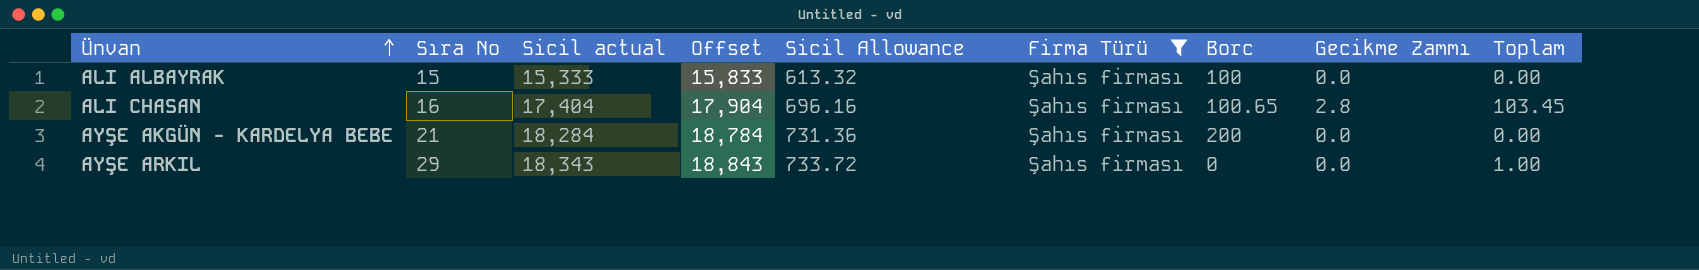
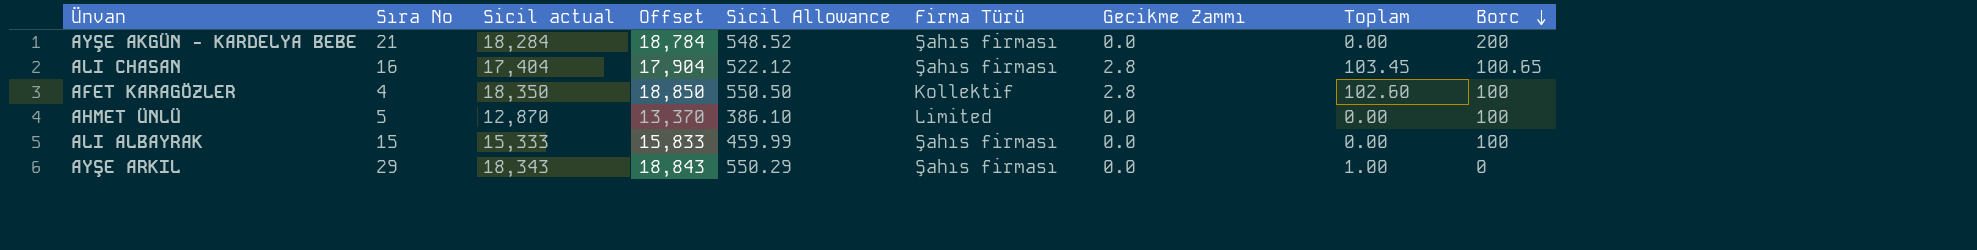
filter: Firma Türü = Şahıs firması -> none
row order: Ünvan ascending -> Borc descending
column Sicil Allowance | formula: [Sicil actual] * 0.04 -> [Sicil actual] * 0.03
column Borc | position: 7 -> 9

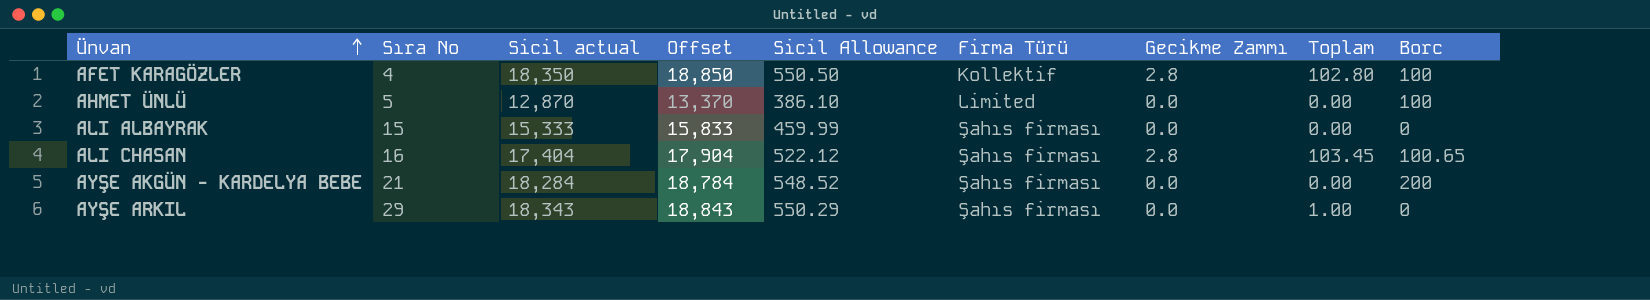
row order: Borc descending -> Ünvan ascending
AFET KARAGÖZLER | Toplam: 102.60 -> 102.80
ALI ALBAYRAK | Borc: 100 -> 0

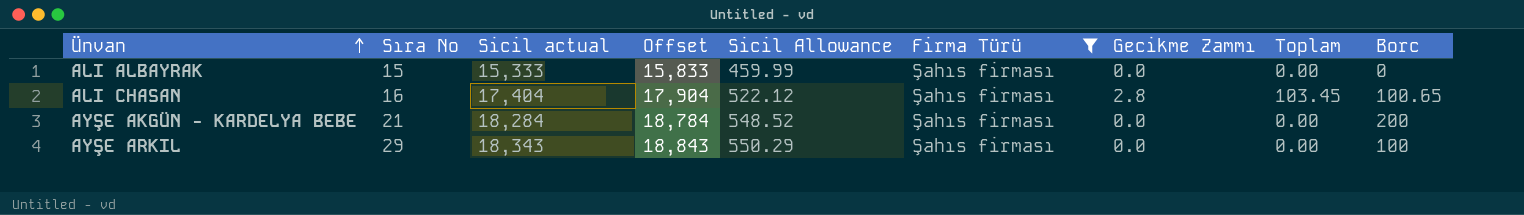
filter: none -> Firma Türü = Şahıs firması
AYŞE ARKIL | Toplam: 1.00 -> 0.00
AYŞE ARKIL | Borc: 0 -> 100

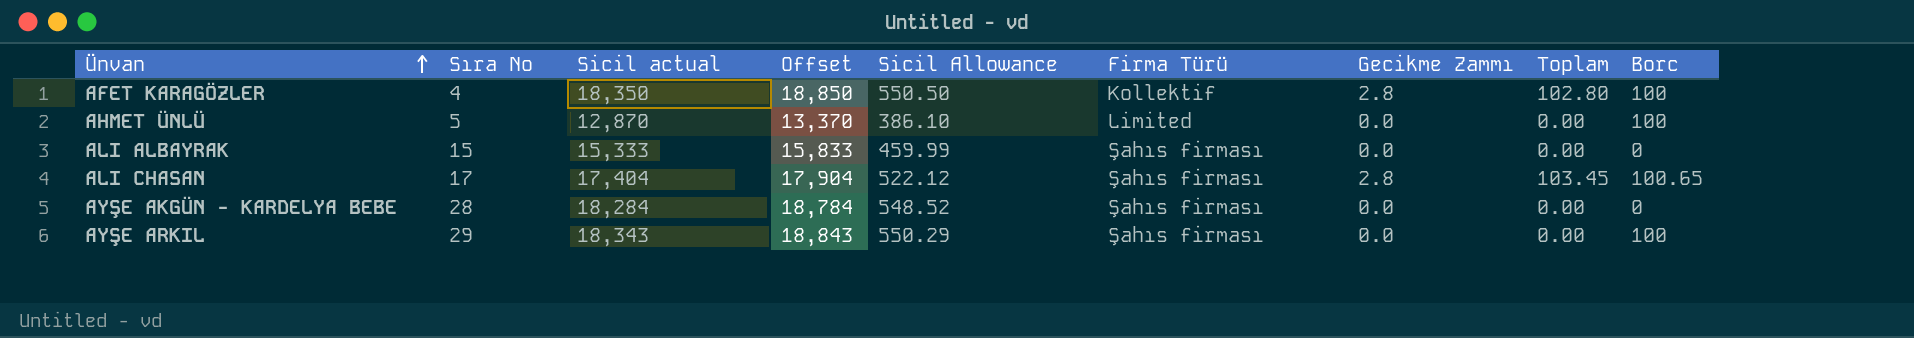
filter: Firma Türü = Şahıs firması -> none
ALI CHASAN | Sıra No: 16 -> 17
AYŞE AKGÜN - KARDELYA BEBE | Sıra No: 21 -> 28
AYŞE AKGÜN - KARDELYA BEBE | Borc: 200 -> 0

